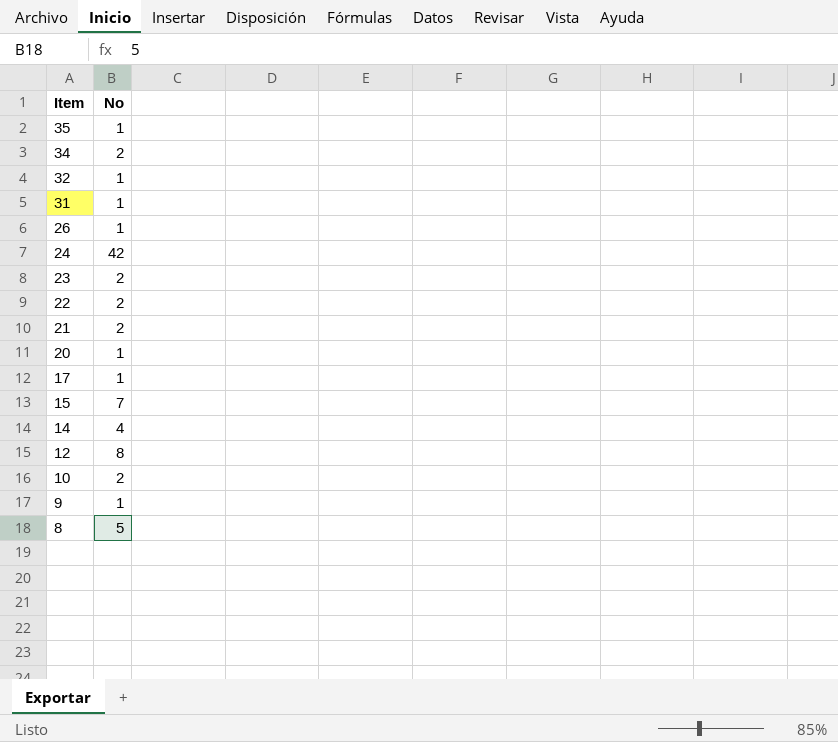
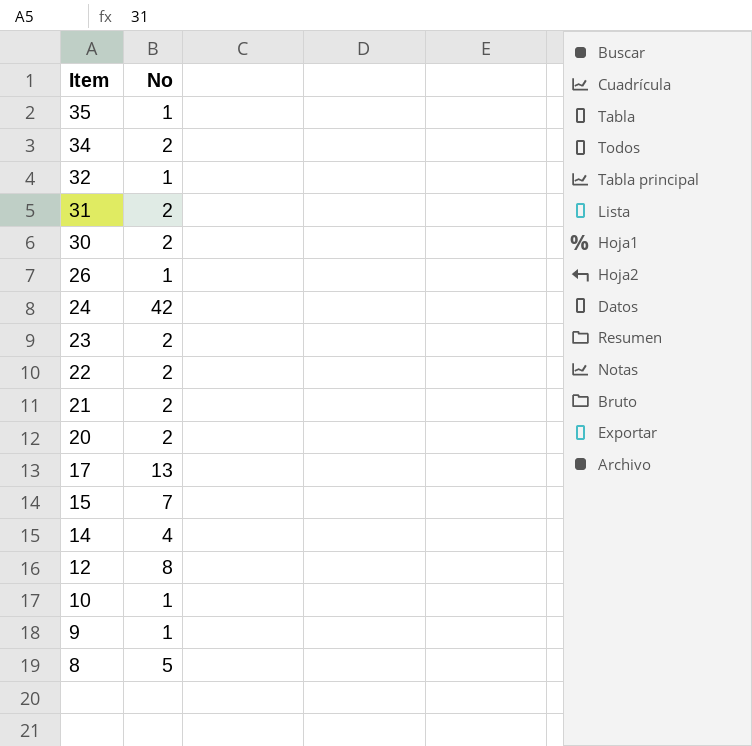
31 | No: 1 -> 2
row 30: none -> 2
20 | No: 1 -> 2
17 | No: 1 -> 13
10 | No: 2 -> 1

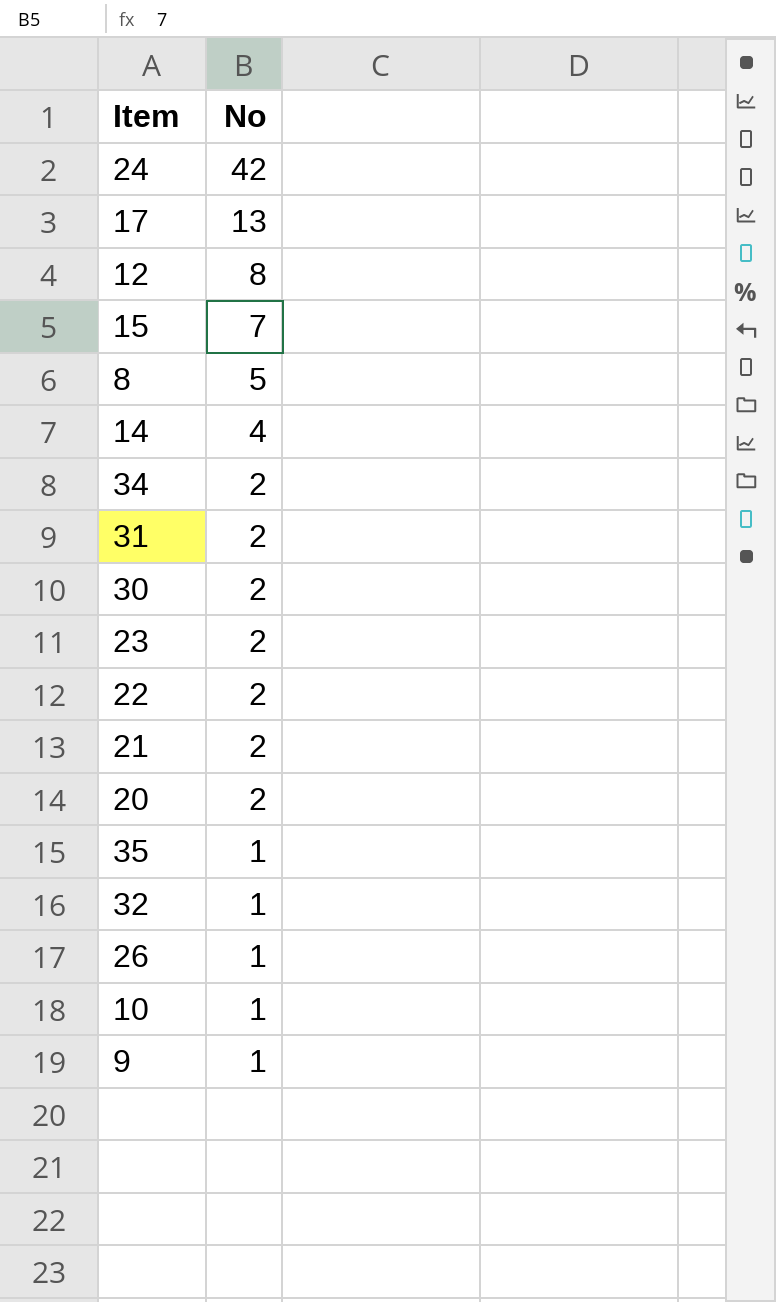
row order: Item descending -> No descending

